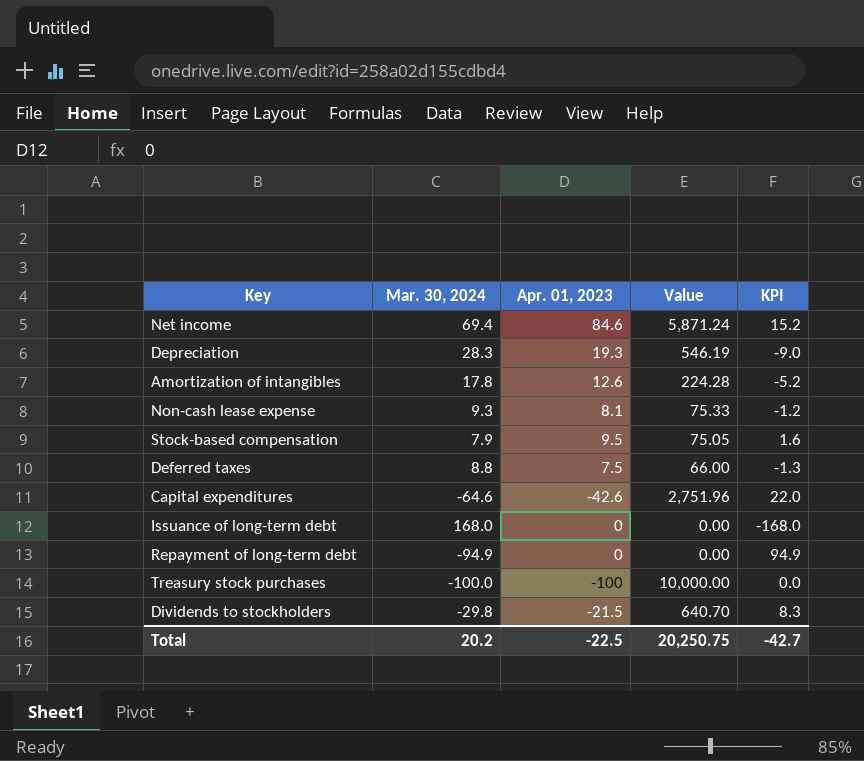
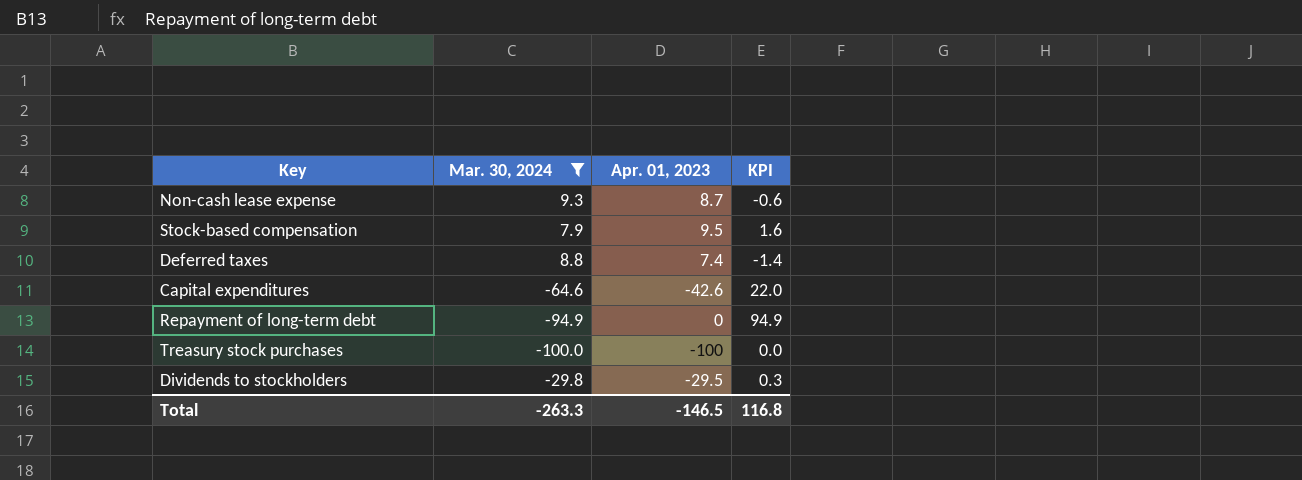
filter: none -> Mar. 30, 2024 <= 9.3
column Value | formula: [Mar. 30, 2024] * [Apr. 01, 2023] -> none
Non-cash lease expense | Apr. 01, 2023: 8.1 -> 8.7
Non-cash lease expense | KPI: -1.2 -> -0.6
Deferred taxes | Apr. 01, 2023: 7.5 -> 7.4
Deferred taxes | KPI: -1.3 -> -1.4
Dividends to stockholders | Apr. 01, 2023: -21.5 -> -29.5
Dividends to stockholders | KPI: 8.3 -> 0.3
Total | Mar. 30, 2024: 20.2 -> -263.3
Total | Apr. 01, 2023: -22.5 -> -146.5
Total | KPI: -42.7 -> 116.8

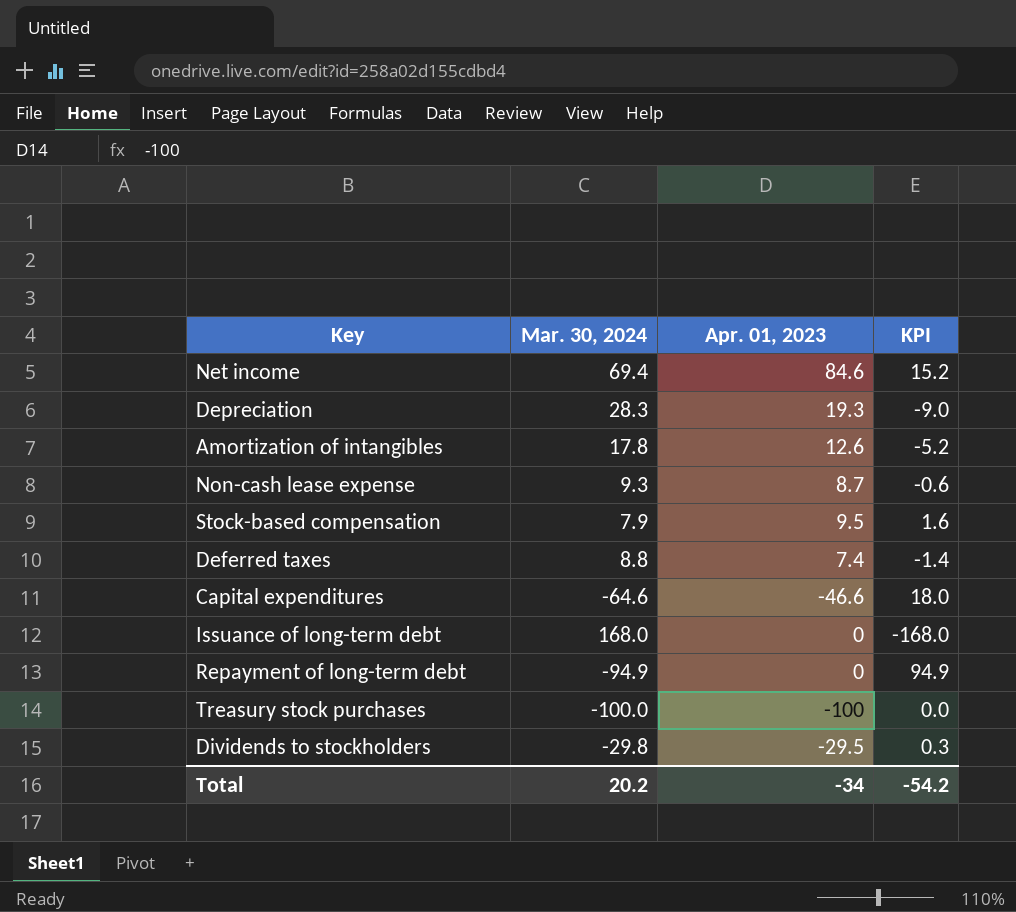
filter: Mar. 30, 2024 <= 9.3 -> none
Capital expenditures | Apr. 01, 2023: -42.6 -> -46.6
Capital expenditures | KPI: 22.0 -> 18.0
Total | Mar. 30, 2024: -263.3 -> 20.2
Total | Apr. 01, 2023: -146.5 -> -34
Total | KPI: 116.8 -> -54.2

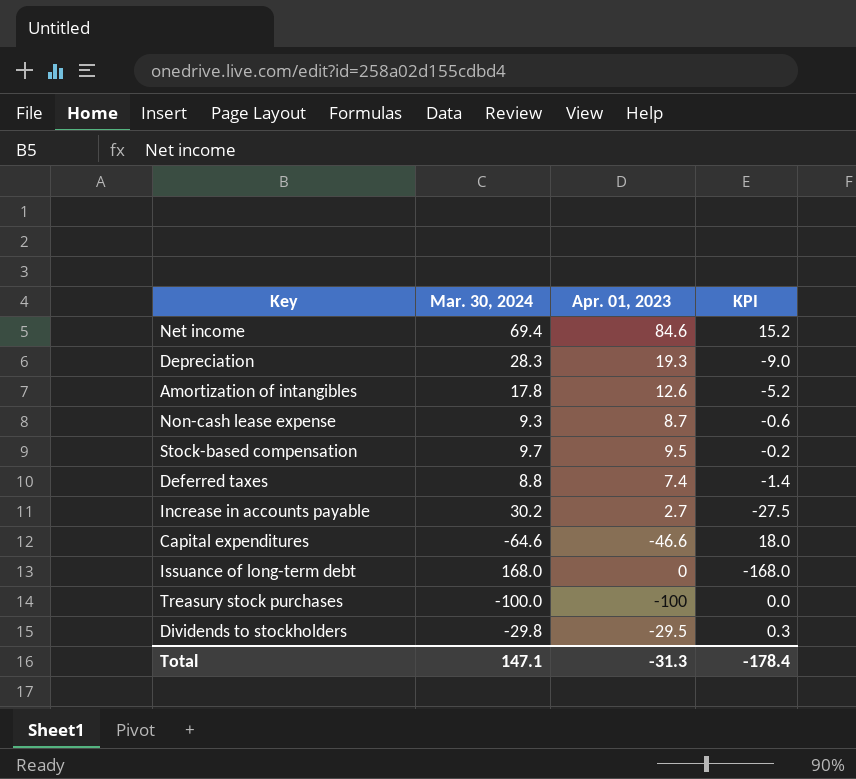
row Repayment of long-term debt: -94.9 | 0 | 94.9 -> none
Stock-based compensation | Mar. 30, 2024: 7.9 -> 9.7
Stock-based compensation | KPI: 1.6 -> -0.2
row Increase in accounts payable: none -> 30.2 | 2.7 | -27.5
Total | Mar. 30, 2024: 20.2 -> 147.1
Total | Apr. 01, 2023: -34 -> -31.3
Total | KPI: -54.2 -> -178.4

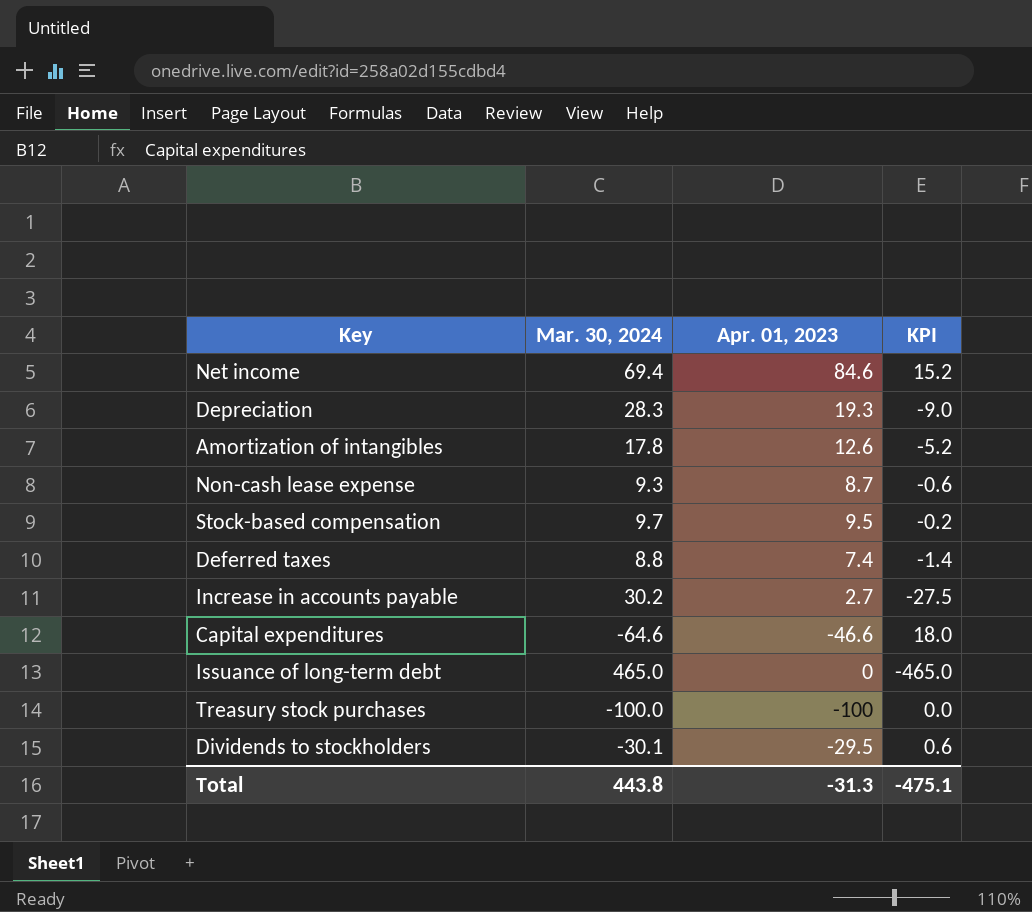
Issuance of long-term debt | Mar. 30, 2024: 168.0 -> 465.0
Issuance of long-term debt | KPI: -168.0 -> -465.0
Dividends to stockholders | Mar. 30, 2024: -29.8 -> -30.1
Dividends to stockholders | KPI: 0.3 -> 0.6
Total | Mar. 30, 2024: 147.1 -> 443.8
Total | KPI: -178.4 -> -475.1

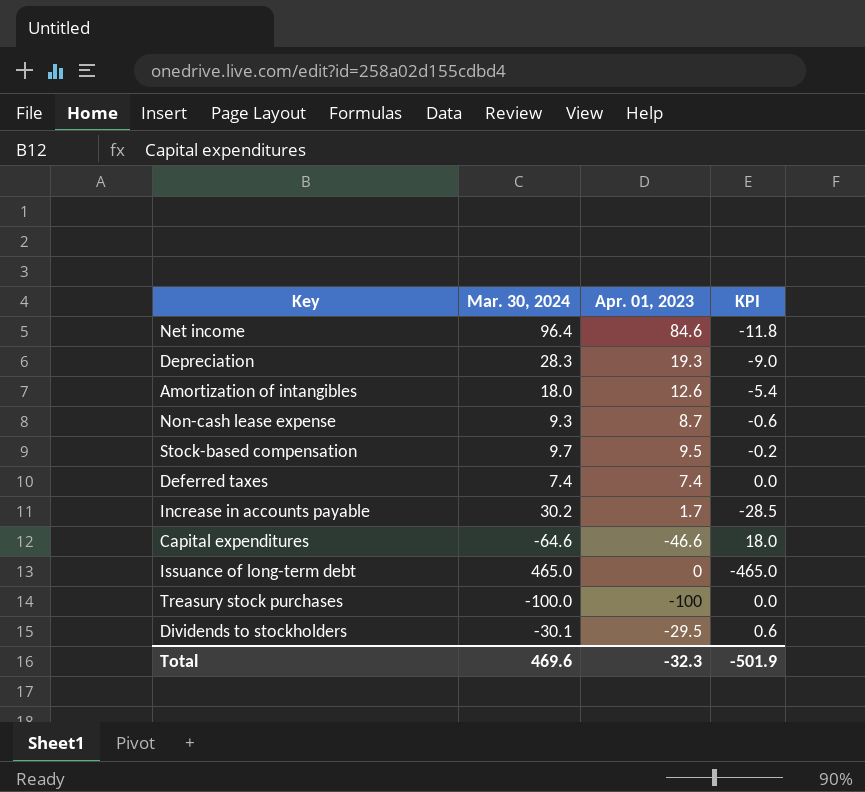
Net income | Mar. 30, 2024: 69.4 -> 96.4
Net income | KPI: 15.2 -> -11.8
Amortization of intangibles | Mar. 30, 2024: 17.8 -> 18.0
Amortization of intangibles | KPI: -5.2 -> -5.4
Deferred taxes | Mar. 30, 2024: 8.8 -> 7.4
Deferred taxes | KPI: -1.4 -> 0.0
Increase in accounts payable | Apr. 01, 2023: 2.7 -> 1.7
Increase in accounts payable | KPI: -27.5 -> -28.5
Total | Mar. 30, 2024: 443.8 -> 469.6
Total | Apr. 01, 2023: -31.3 -> -32.3
Total | KPI: -475.1 -> -501.9

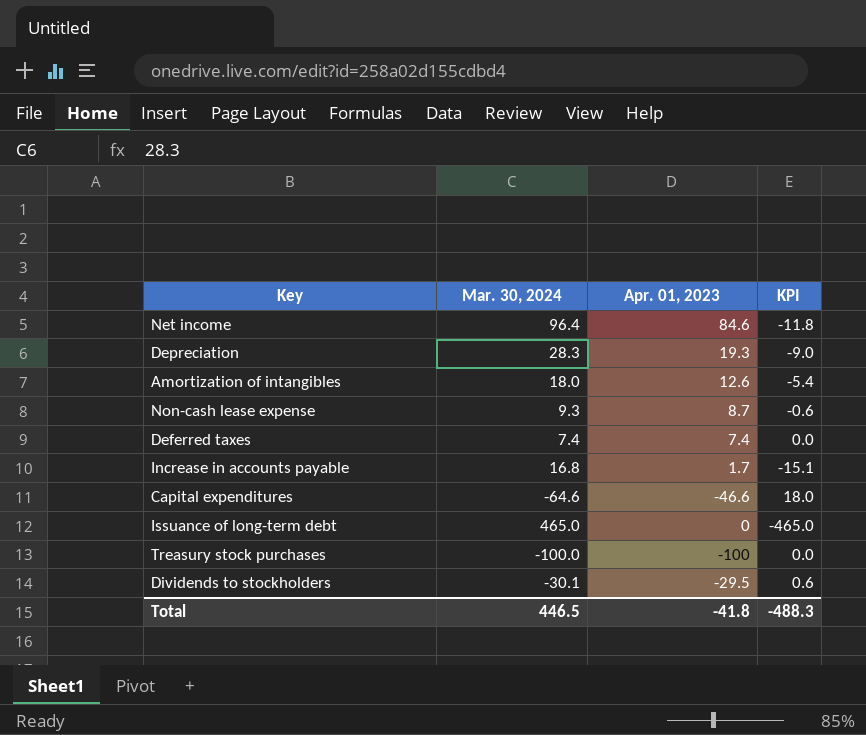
row Stock-based compensation: 9.7 | 9.5 | -0.2 -> none
Increase in accounts payable | Mar. 30, 2024: 30.2 -> 16.8
Increase in accounts payable | KPI: -28.5 -> -15.1
Total | Mar. 30, 2024: 469.6 -> 446.5
Total | Apr. 01, 2023: -32.3 -> -41.8
Total | KPI: -501.9 -> -488.3

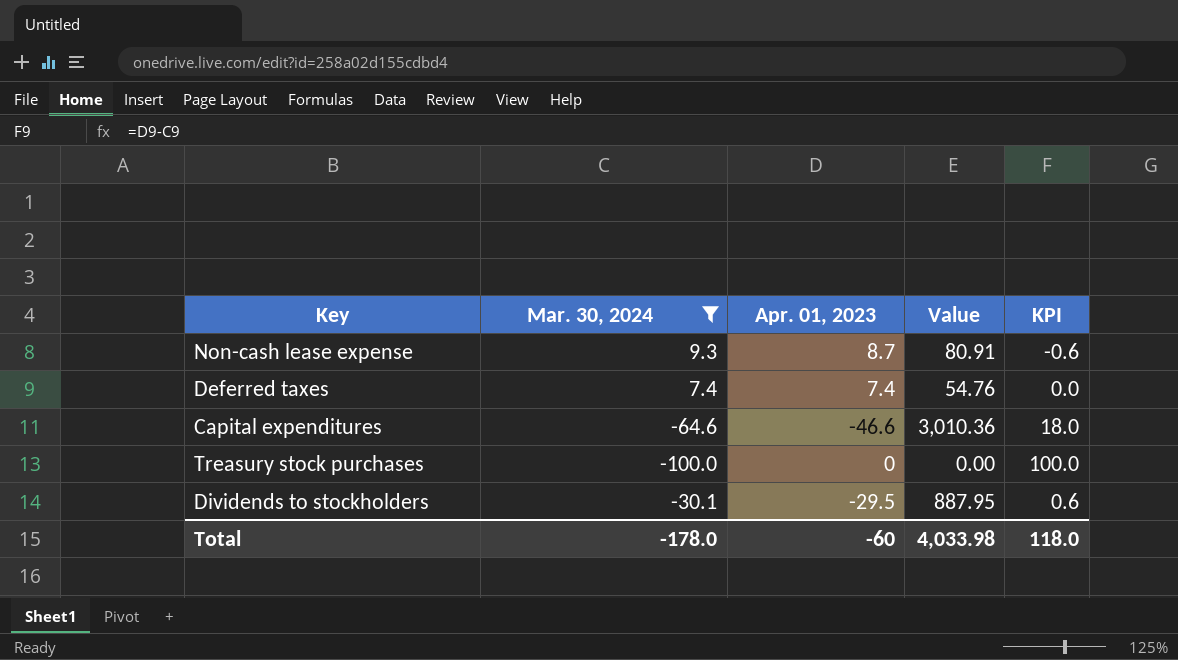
filter: none -> Mar. 30, 2024 <= 9.3
column Value | formula: none -> [Mar. 30, 2024] * [Apr. 01, 2023]
Treasury stock purchases | Apr. 01, 2023: -100 -> 0
Treasury stock purchases | KPI: 0.0 -> 100.0
Total | Mar. 30, 2024: 446.5 -> -178.0
Total | Apr. 01, 2023: -41.8 -> -60
Total | KPI: -488.3 -> 118.0

